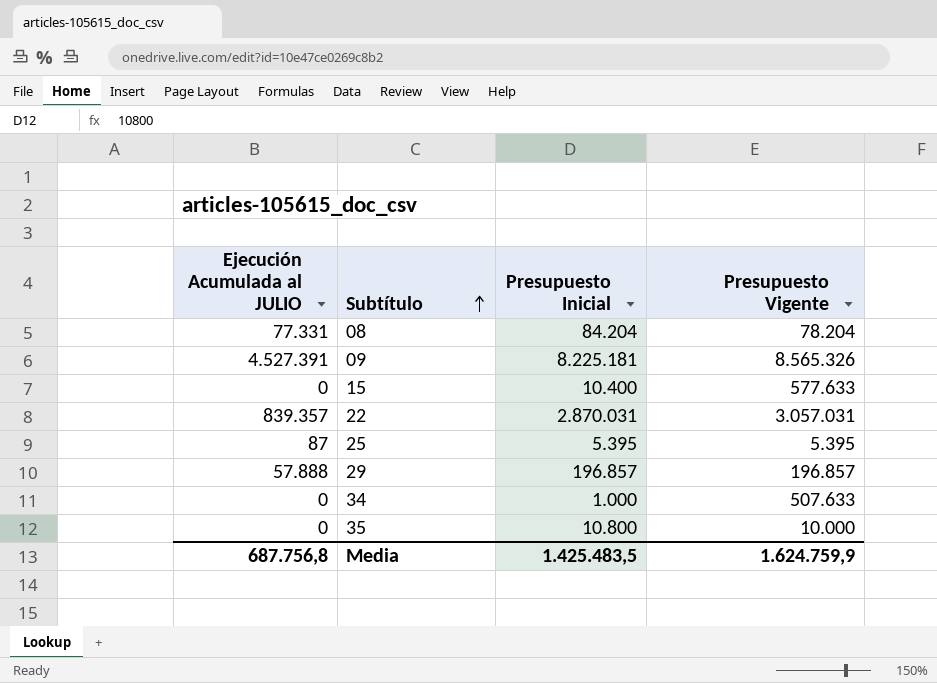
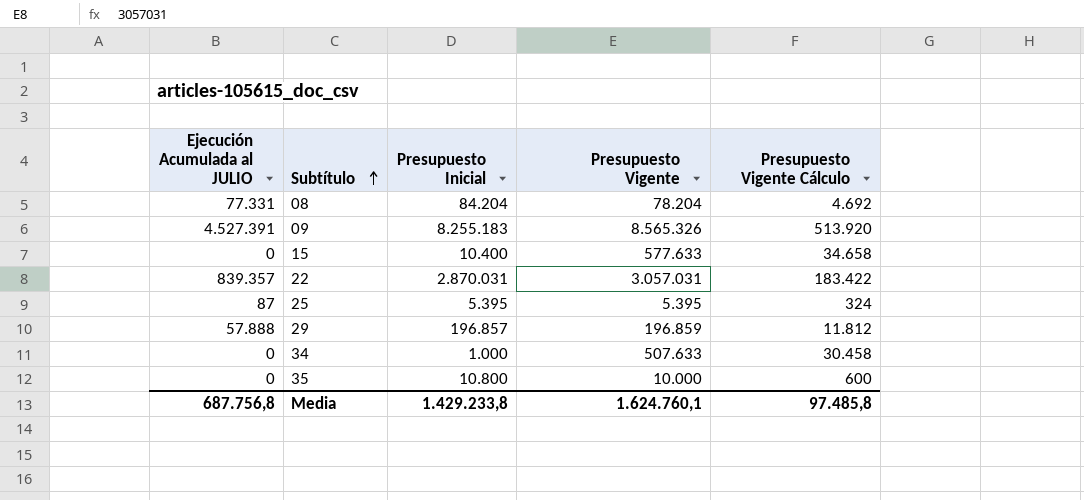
column Presupuesto Vigente Cálculo | formula: none -> [Presupuesto Vigente] * 0,06
09 | Presupuesto Inicial: 8.225.181 -> 8.255.183
29 | Presupuesto Vigente: 196.857 -> 196.859
Media | Presupuesto Inicial: 1.425.483,5 -> 1.429.233,8
Media | Presupuesto Vigente: 1.624.759,9 -> 1.624.760,1

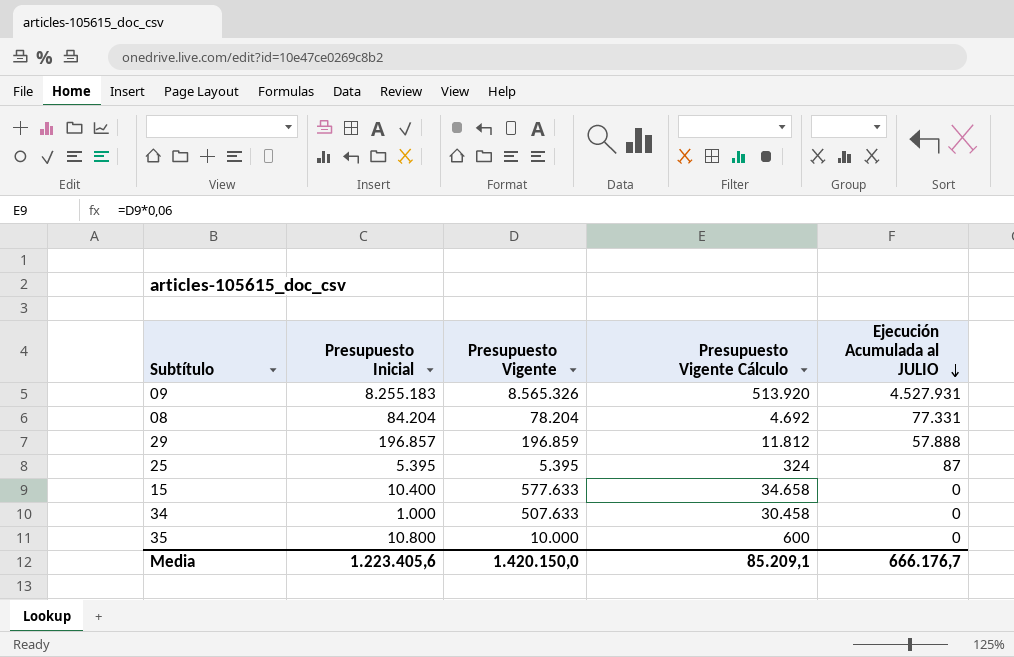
row order: Subtítulo ascending -> Ejecución Acumulada al JULIO descending
column Ejecución Acumulada al JULIO | position: 1 -> 5
row 22: 839.357 | 2.870.031 | 3.057.031 | 183.422 -> none
09 | Ejecución Acumulada al JULIO: 4.527.391 -> 4.527.931
Media | Presupuesto Inicial: 1.429.233,8 -> 1.223.405,6
Media | Presupuesto Vigente: 1.624.760,1 -> 1.420.150,0
Media | Presupuesto Vigente Cálculo: 97.485,8 -> 85.209,1
Media | Ejecución Acumulada al JULIO: 687.756,8 -> 666.176,7

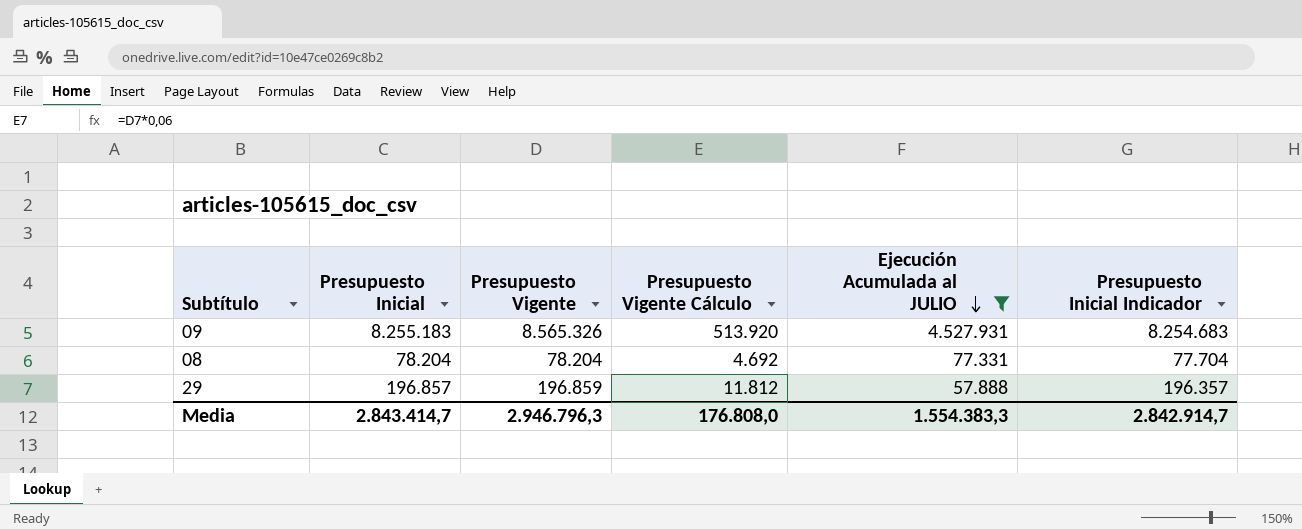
filter: none -> Ejecución Acumulada al JULIO >= 57.888
column Presupuesto Inicial Indicador | formula: none -> [Presupuesto Inicial] - 500
08 | Presupuesto Inicial: 84.204 -> 78.204
Media | Presupuesto Inicial: 1.223.405,6 -> 2.843.414,7
Media | Presupuesto Vigente: 1.420.150,0 -> 2.946.796,3
Media | Presupuesto Vigente Cálculo: 85.209,1 -> 176.808,0
Media | Ejecución Acumulada al JULIO: 666.176,7 -> 1.554.383,3

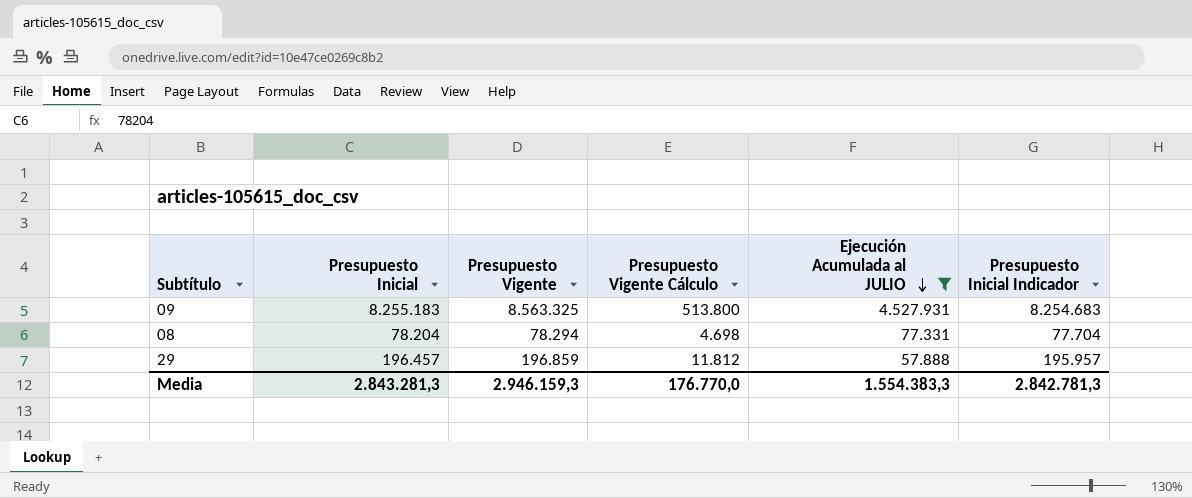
09 | Presupuesto Vigente: 8.565.326 -> 8.563.325
09 | Presupuesto Vigente Cálculo: 513.920 -> 513.800
08 | Presupuesto Vigente: 78.204 -> 78.294
08 | Presupuesto Vigente Cálculo: 4.692 -> 4.698
29 | Presupuesto Inicial: 196.857 -> 196.457
29 | Presupuesto Inicial Indicador: 196.357 -> 195.957
Media | Presupuesto Inicial: 2.843.414,7 -> 2.843.281,3
Media | Presupuesto Vigente: 2.946.796,3 -> 2.946.159,3
Media | Presupuesto Vigente Cálculo: 176.808,0 -> 176.770,0
Media | Presupuesto Inicial Indicador: 2.842.914,7 -> 2.842.781,3

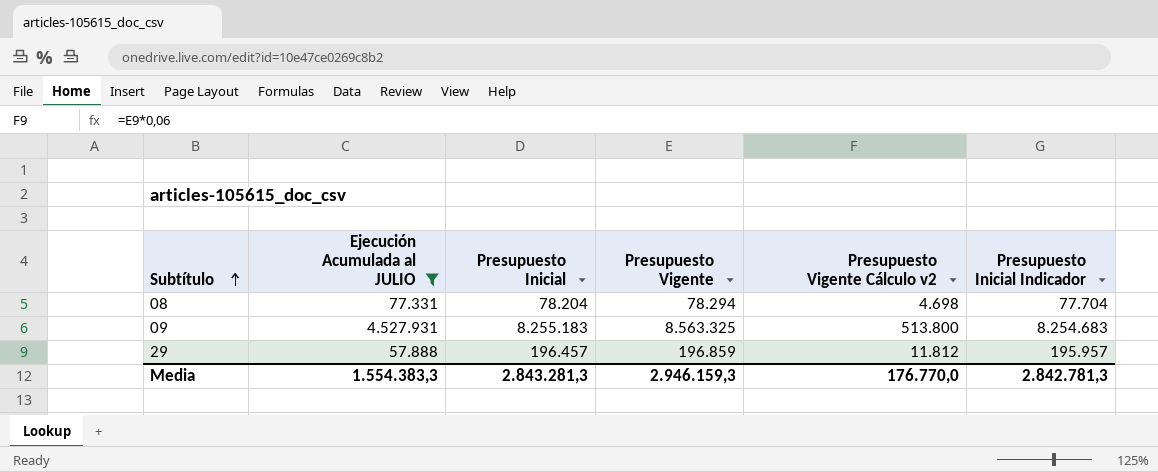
row order: Ejecución Acumulada al JULIO descending -> Subtítulo ascending
column Ejecución Acumulada al JULIO | position: 5 -> 2
column name: Presupuesto Vigente Cálculo -> Presupuesto Vigente Cálculo v2

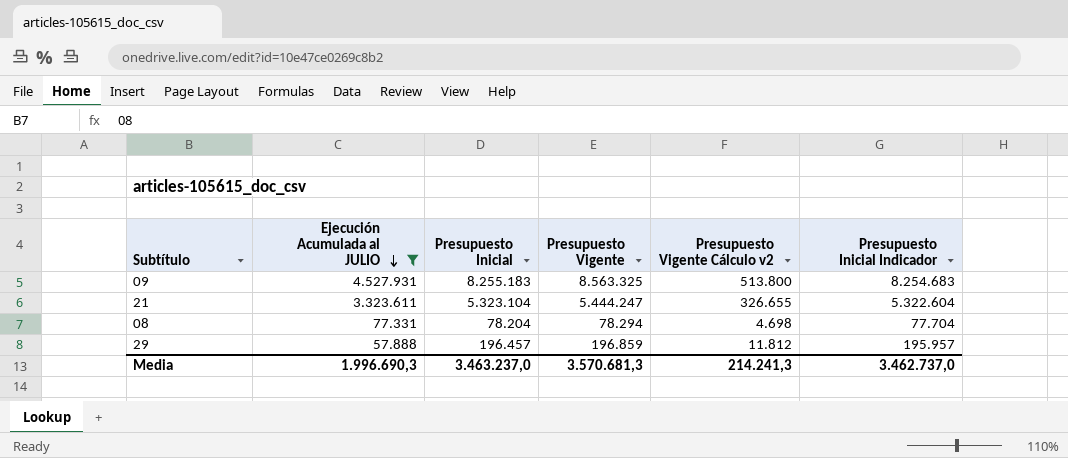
row order: Subtítulo ascending -> Ejecución Acumulada al JULIO descending
row 21: none -> 3.323.611 | 5.323.104 | 5.444.247 | 326.655 | 5.322.604
Media | Ejecución Acumulada al JULIO: 1.554.383,3 -> 1.996.690,3
Media | Presupuesto Inicial: 2.843.281,3 -> 3.463.237,0
Media | Presupuesto Vigente: 2.946.159,3 -> 3.570.681,3
Media | Presupuesto Vigente Cálculo v2: 176.770,0 -> 214.241,3
Media | Presupuesto Inicial Indicador: 2.842.781,3 -> 3.462.737,0

